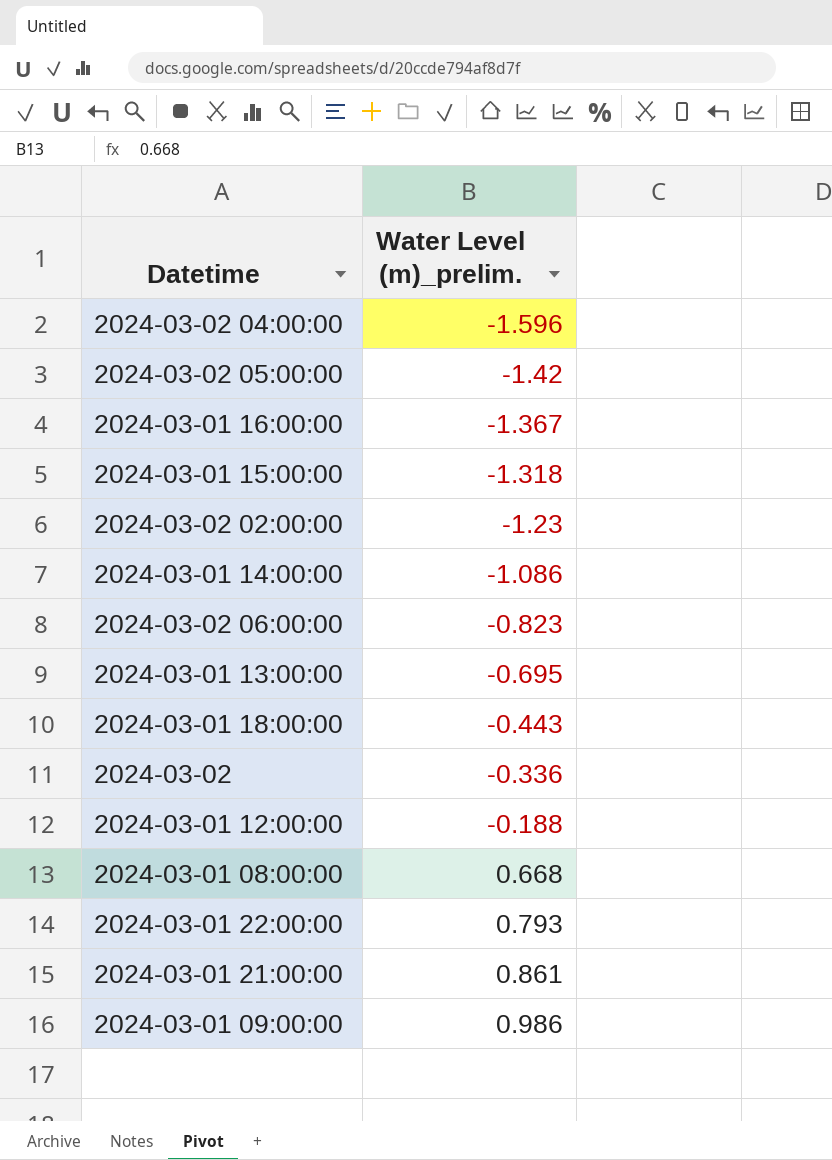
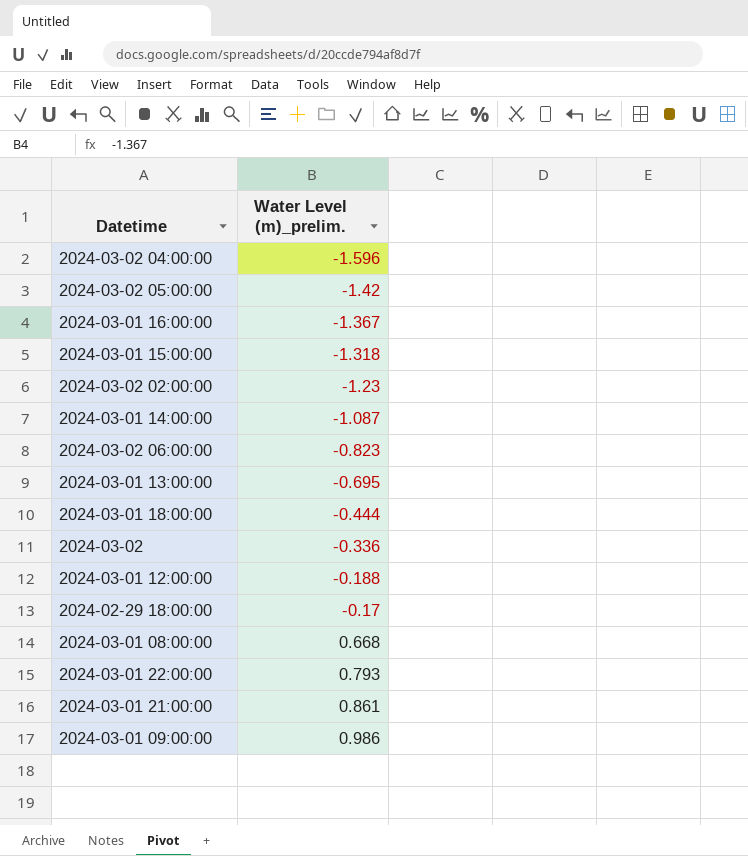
2024-03-01 14:00:00 | Water Level (m)_prelim.: -1.086 -> -1.087
2024-03-01 18:00:00 | Water Level (m)_prelim.: -0.443 -> -0.444
row 2024-02-29 18:00:00: none -> -0.17

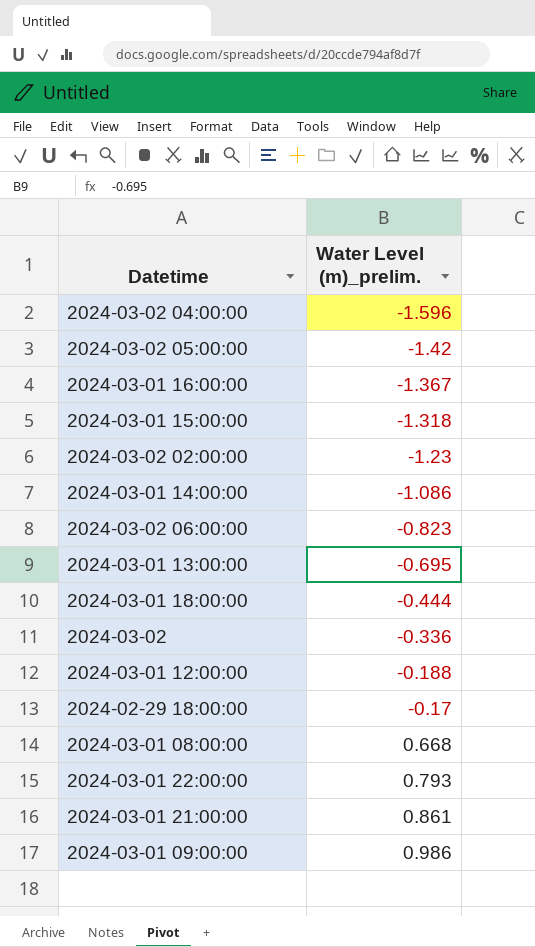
2024-03-01 14:00:00 | Water Level (m)_prelim.: -1.087 -> -1.086

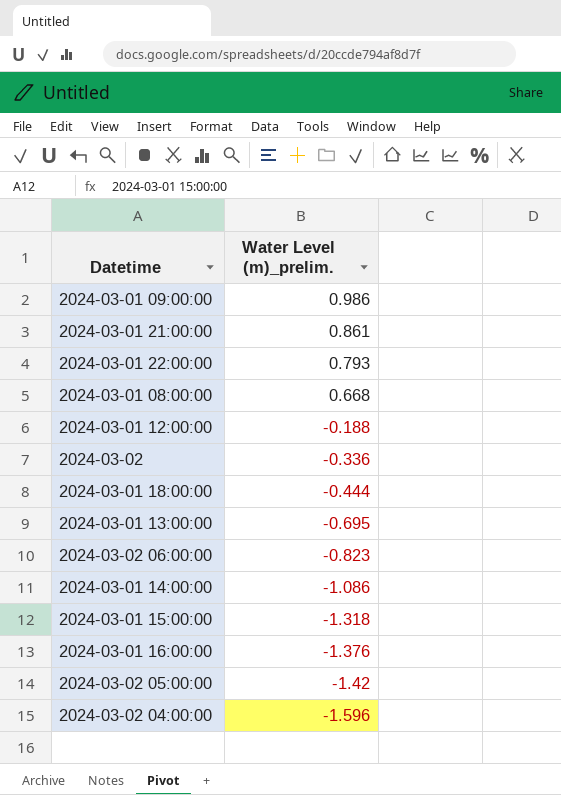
row order: Water Level (m)_prelim. ascending -> Water Level (m)_prelim. descending
row 2024-03-02 02:00:00: -1.23 -> none
row 2024-02-29 18:00:00: -0.17 -> none
2024-03-01 16:00:00 | Water Level (m)_prelim.: -1.367 -> -1.376

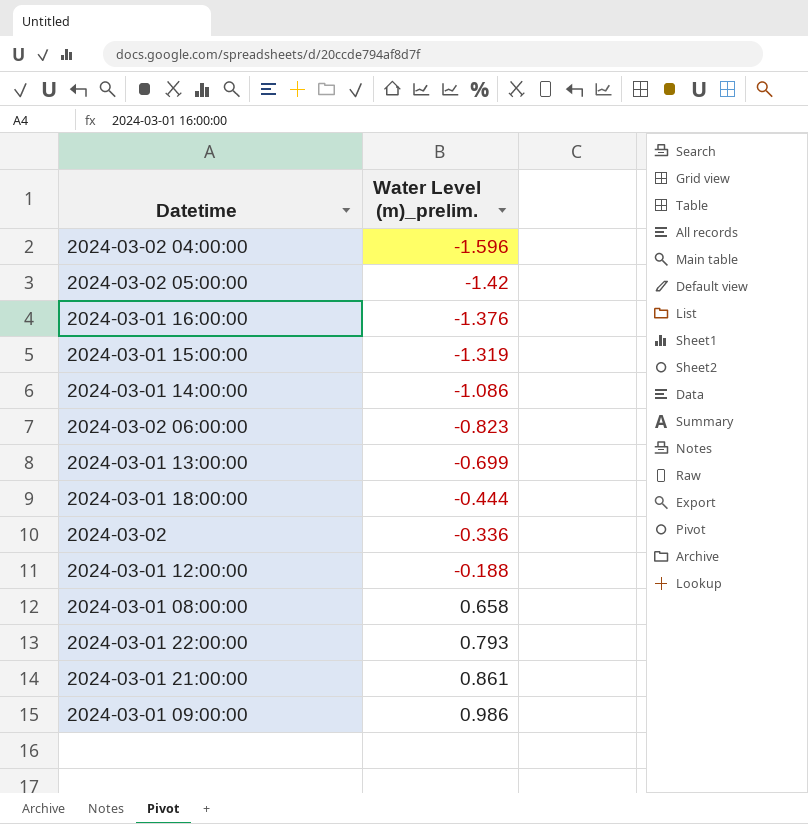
row order: Water Level (m)_prelim. descending -> Water Level (m)_prelim. ascending
2024-03-01 15:00:00 | Water Level (m)_prelim.: -1.318 -> -1.319
2024-03-01 13:00:00 | Water Level (m)_prelim.: -0.695 -> -0.699
2024-03-01 08:00:00 | Water Level (m)_prelim.: 0.668 -> 0.658

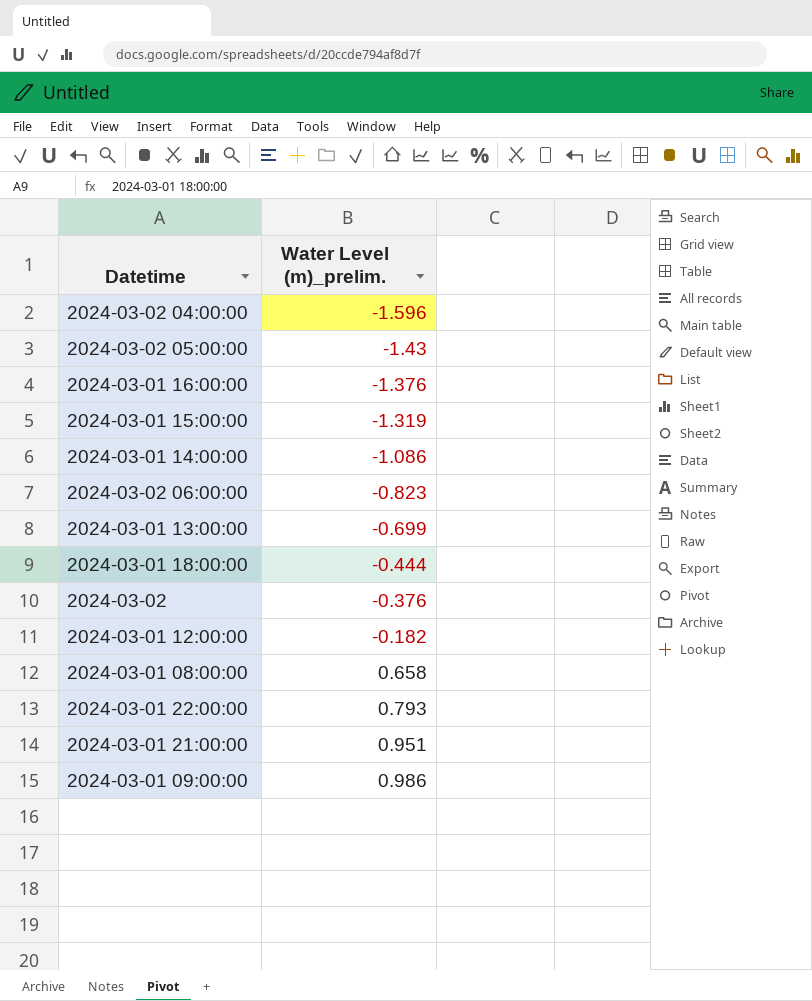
2024-03-02 05:00:00 | Water Level (m)_prelim.: -1.42 -> -1.43
2024-03-02 | Water Level (m)_prelim.: -0.336 -> -0.376
2024-03-01 12:00:00 | Water Level (m)_prelim.: -0.188 -> -0.182
2024-03-01 21:00:00 | Water Level (m)_prelim.: 0.861 -> 0.951

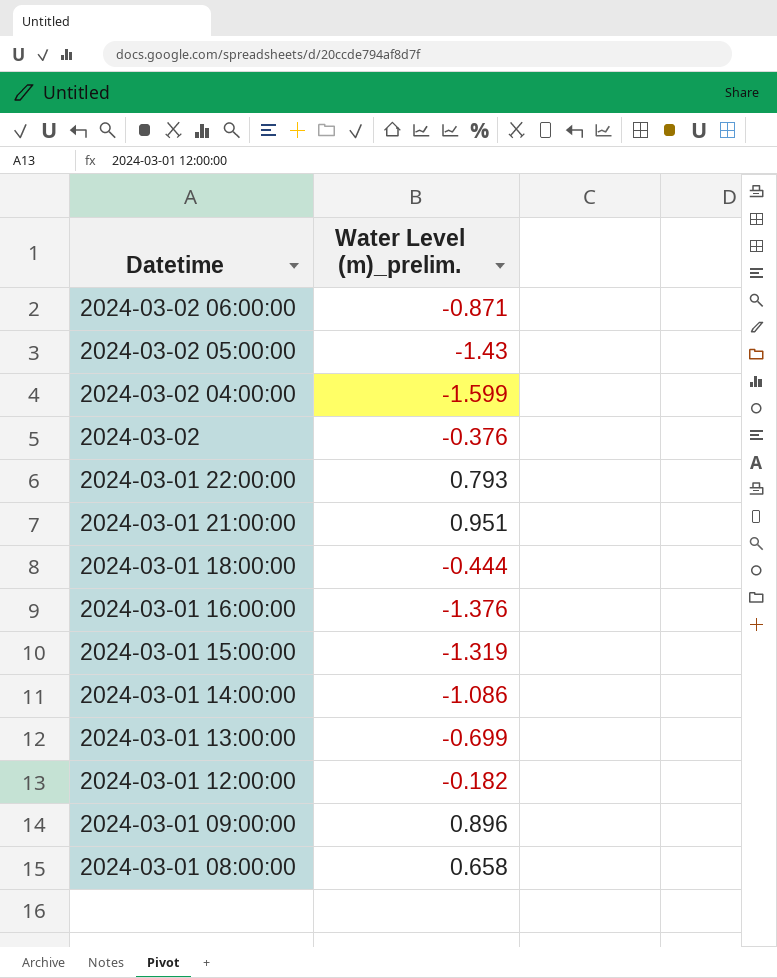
row order: Water Level (m)_prelim. ascending -> Datetime descending
2024-03-02 06:00:00 | Water Level (m)_prelim.: -0.823 -> -0.871
2024-03-02 04:00:00 | Water Level (m)_prelim.: -1.596 -> -1.599
2024-03-01 09:00:00 | Water Level (m)_prelim.: 0.986 -> 0.896

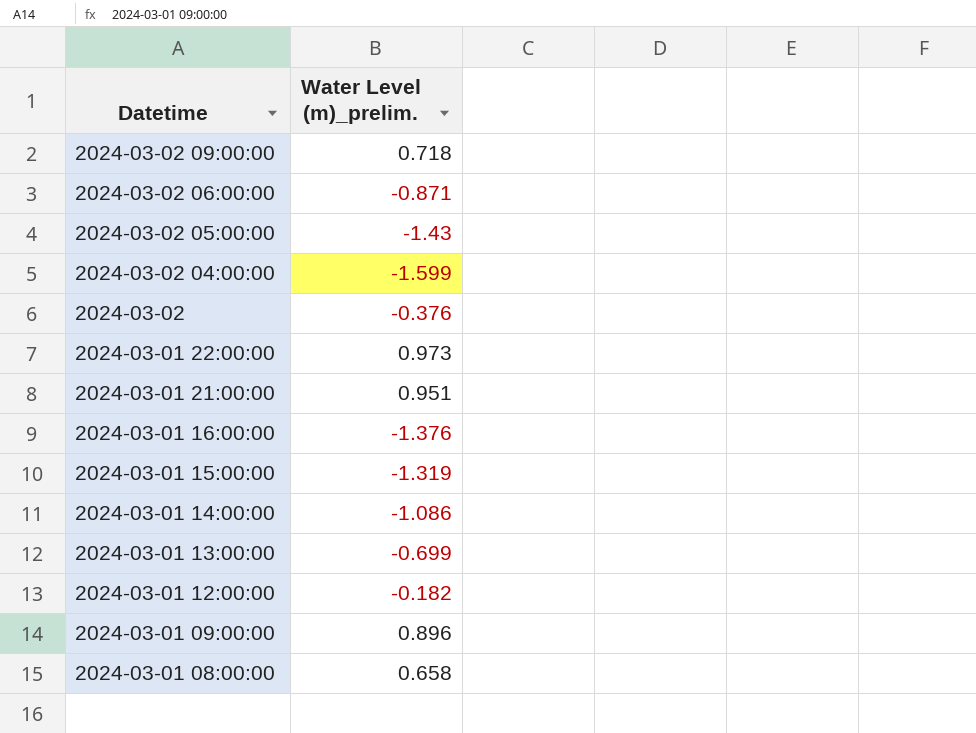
row 2024-03-01 18:00:00: -0.444 -> none
row 2024-03-02 09:00:00: none -> 0.718
2024-03-01 22:00:00 | Water Level (m)_prelim.: 0.793 -> 0.973

